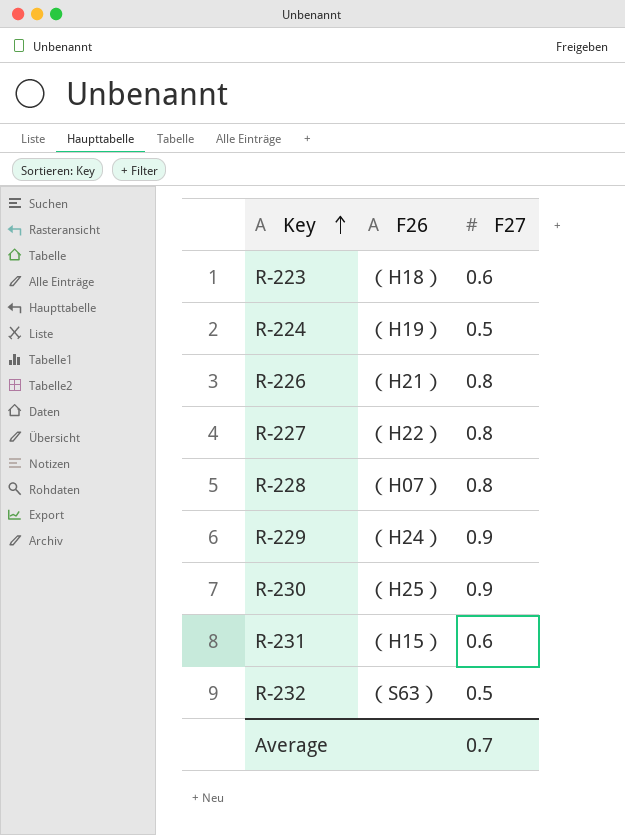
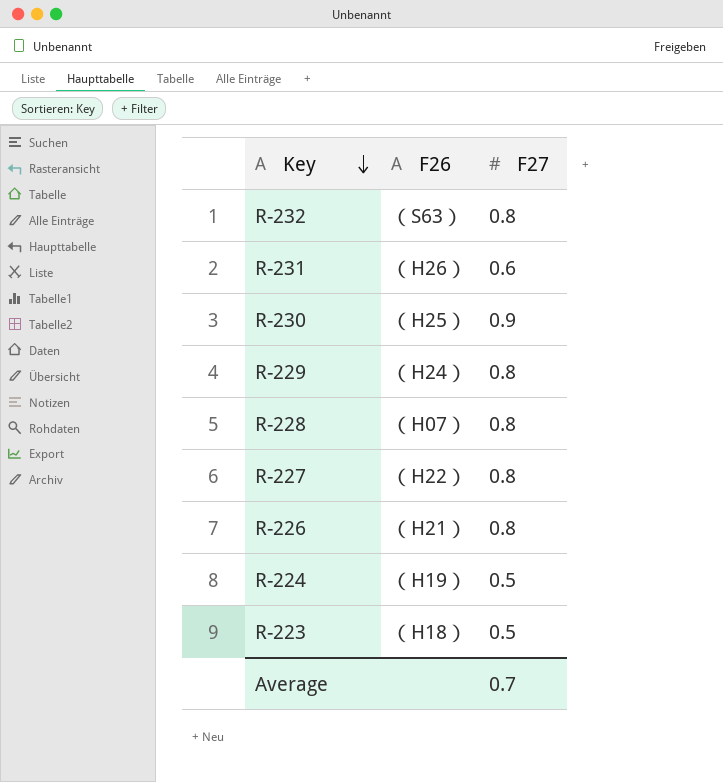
row order: Key ascending -> Key descending
R-232 | F27: 0.5 -> 0.8
R-231 | F26: （H15） -> （H26）
R-229 | F27: 0.9 -> 0.8
R-223 | F27: 0.6 -> 0.5

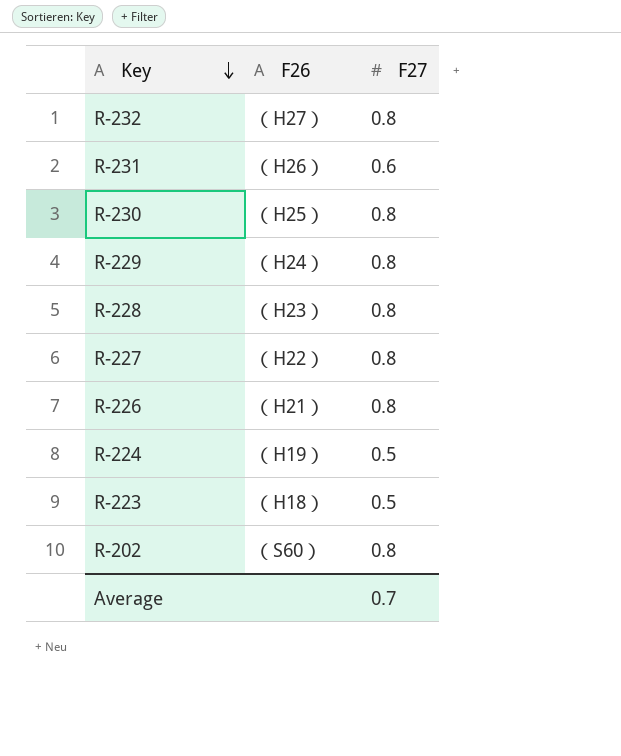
R-232 | F26: （S63） -> （H27）
R-230 | F27: 0.9 -> 0.8
R-228 | F26: （H07） -> （H23）
row R-202: none -> （S60） | 0.8

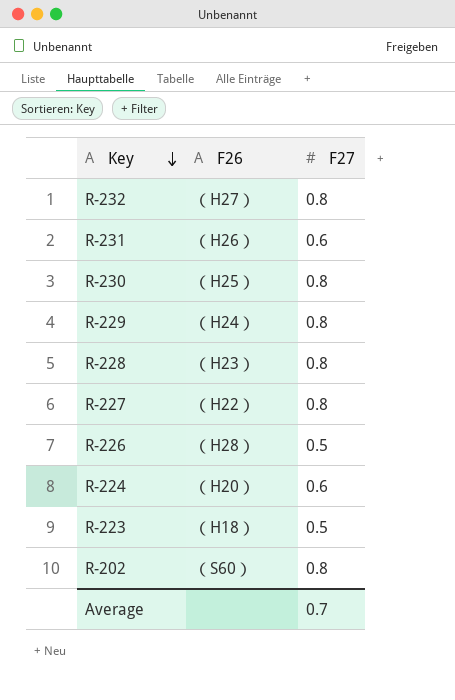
R-226 | F26: （H21） -> （H28）
R-226 | F27: 0.8 -> 0.5
R-224 | F26: （H19） -> （H20）
R-224 | F27: 0.5 -> 0.6

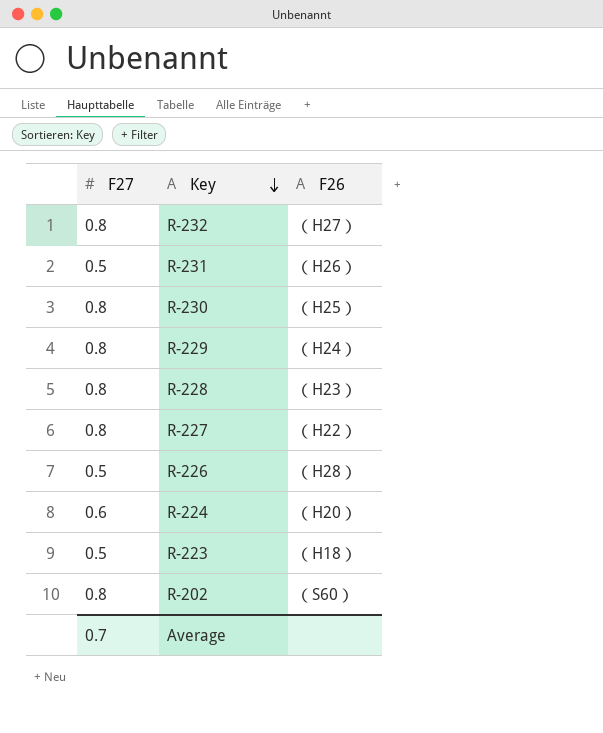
column F27 | position: 3 -> 1
R-231 | F27: 0.6 -> 0.5

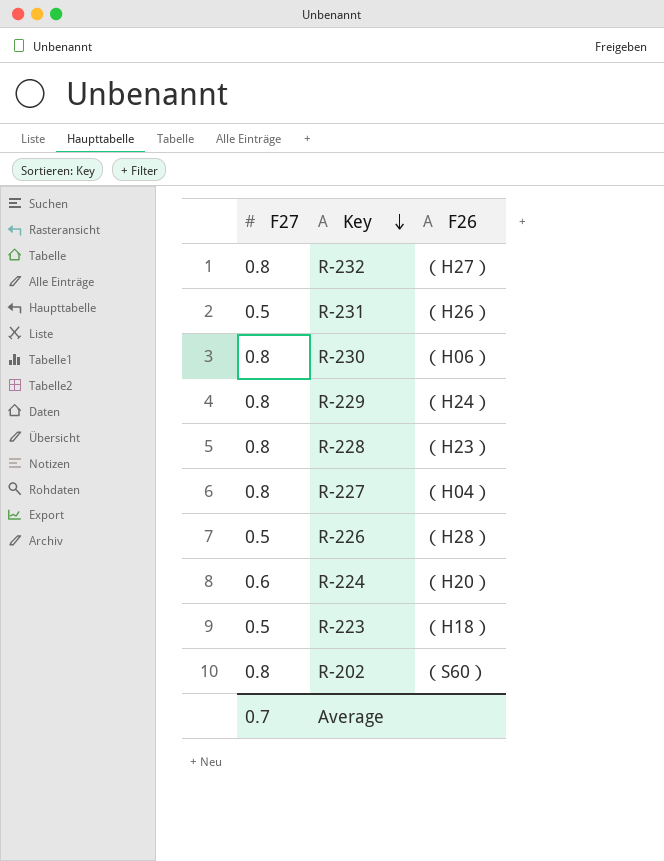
R-230 | F26: （H25） -> （H06）
R-227 | F26: （H22） -> （H04）

